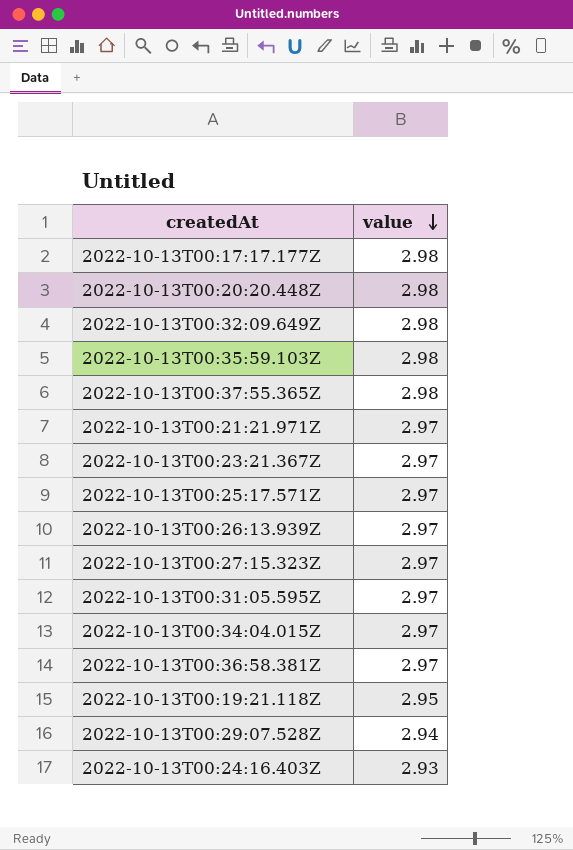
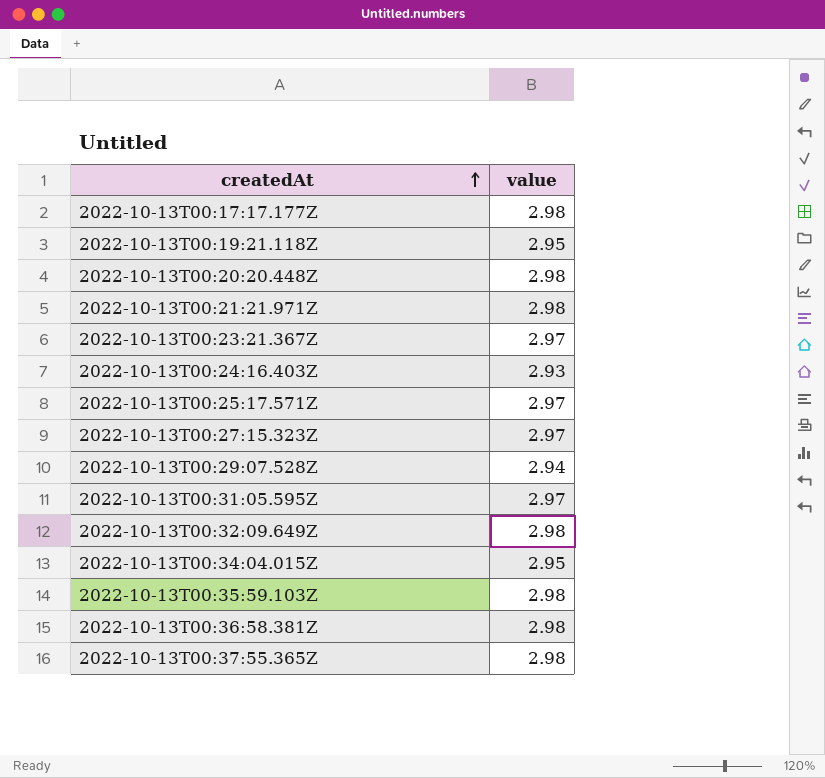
row order: value descending -> createdAt ascending
row 2022-10-13T00:26:13.939Z: 2.97 -> none
2022-10-13T00:21:21.971Z | value: 2.97 -> 2.98
2022-10-13T00:34:04.015Z | value: 2.97 -> 2.95
2022-10-13T00:36:58.381Z | value: 2.97 -> 2.98

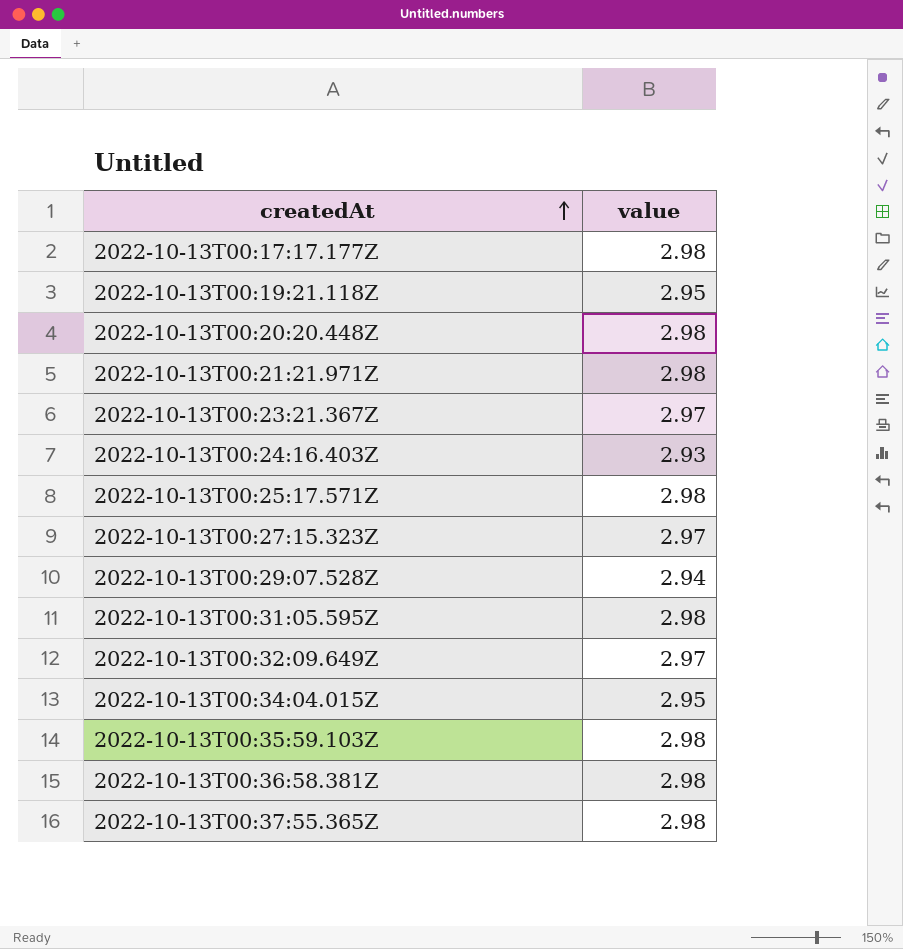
2022-10-13T00:25:17.571Z | value: 2.97 -> 2.98
2022-10-13T00:31:05.595Z | value: 2.97 -> 2.98
2022-10-13T00:32:09.649Z | value: 2.98 -> 2.97

